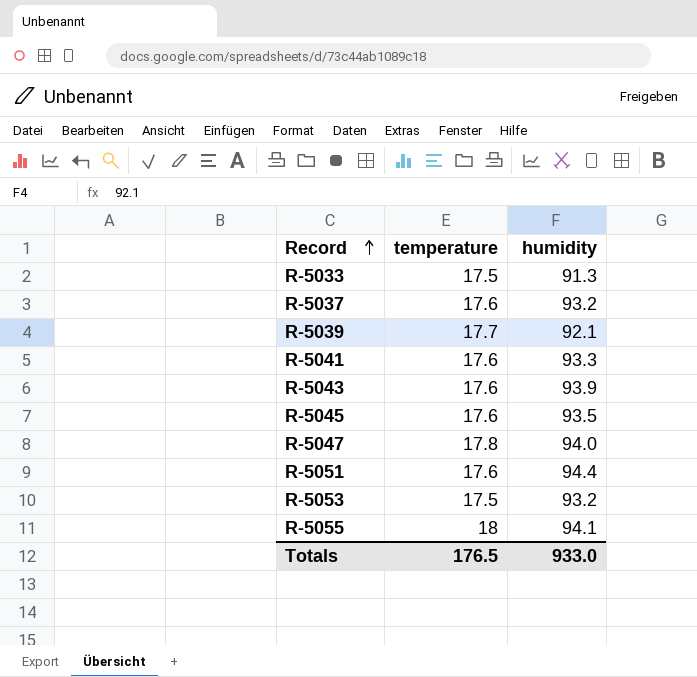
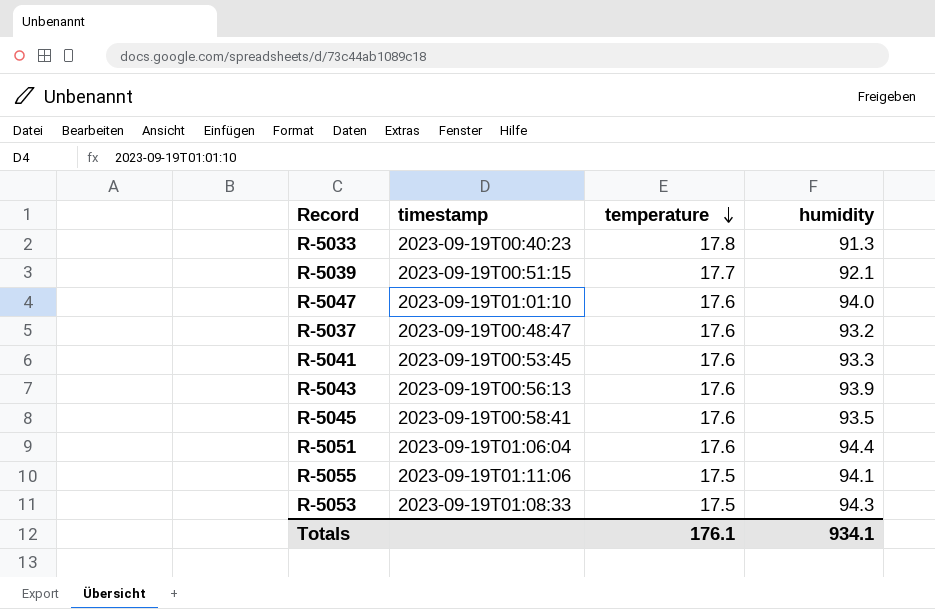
row order: Record ascending -> temperature descending
column timestamp | position: none -> 2
R-5033 | temperature: 17.5 -> 17.8
R-5047 | temperature: 17.8 -> 17.6
R-5055 | temperature: 18 -> 17.5
R-5053 | humidity: 93.2 -> 94.3
Totals | temperature: 176.5 -> 176.1
Totals | humidity: 933.0 -> 934.1

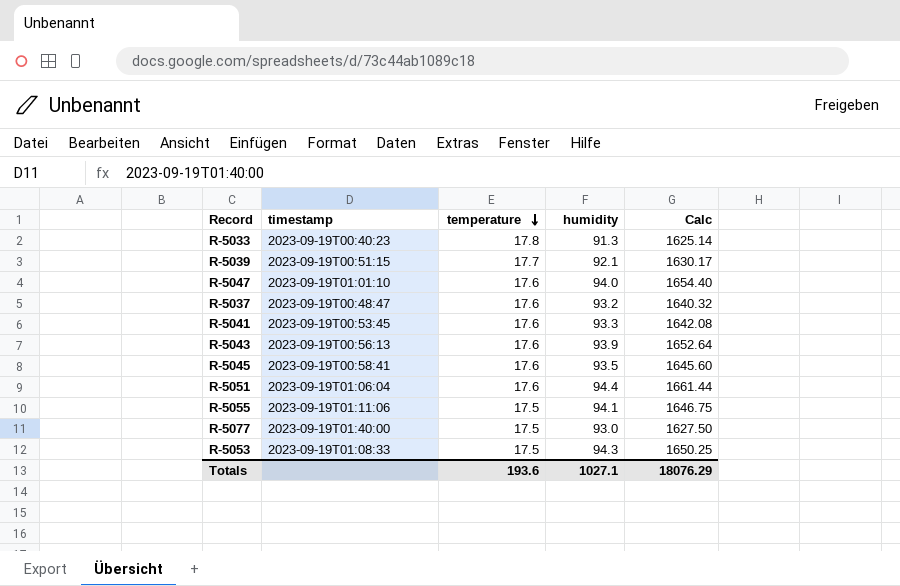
column Calc | formula: none -> [temperature] * [humidity]
row R-5077: none -> 2023-09-19T01:40:00 | 17.5 | 93.0 | 1627.50
Totals | temperature: 176.1 -> 193.6
Totals | humidity: 934.1 -> 1027.1

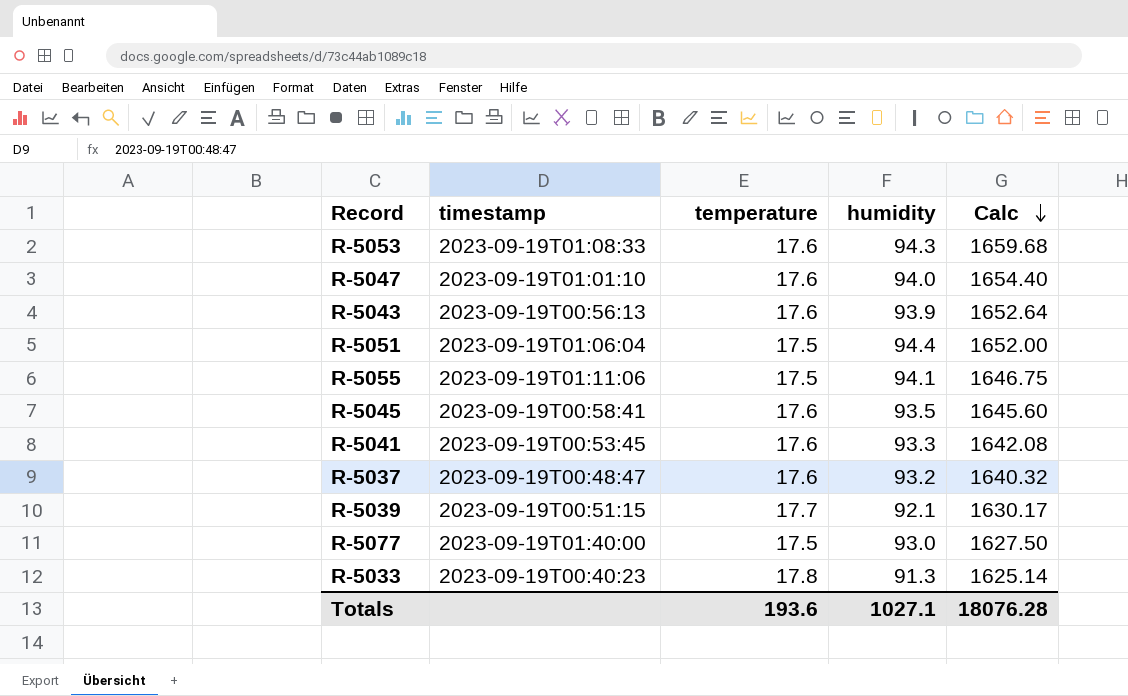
row order: temperature descending -> Calc descending
R-5053 | temperature: 17.5 -> 17.6
R-5053 | Calc: 1650.25 -> 1659.68
R-5051 | temperature: 17.6 -> 17.5
R-5051 | Calc: 1661.44 -> 1652.00
Totals | Calc: 18076.29 -> 18076.28

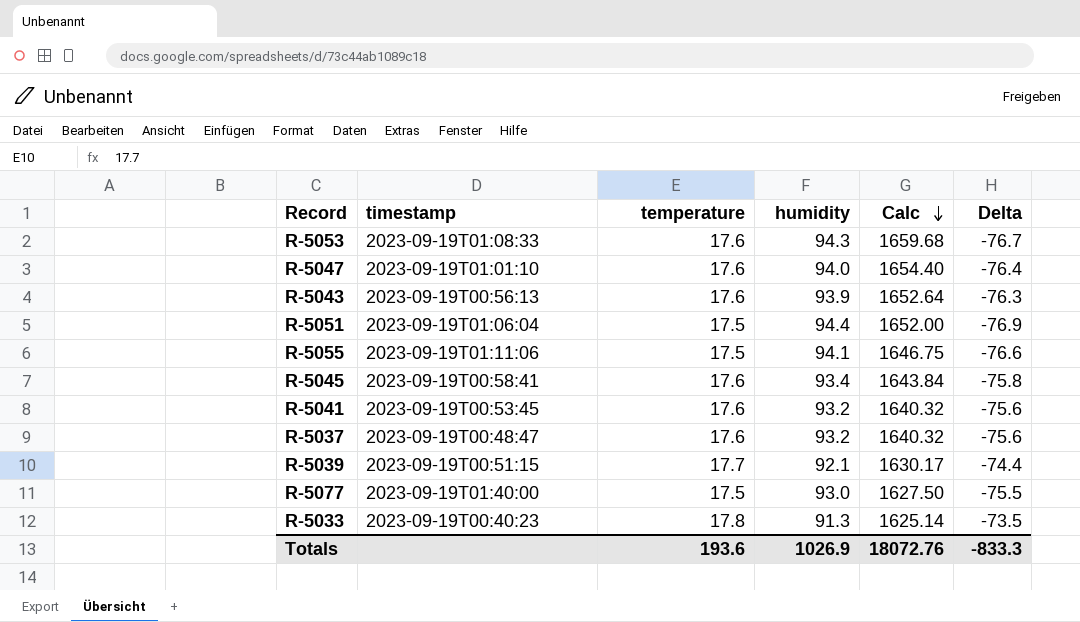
column Delta | formula: none -> [temperature] - [humidity]
R-5045 | humidity: 93.5 -> 93.4
R-5045 | Calc: 1645.60 -> 1643.84
R-5041 | humidity: 93.3 -> 93.2
R-5041 | Calc: 1642.08 -> 1640.32
Totals | humidity: 1027.1 -> 1026.9
Totals | Calc: 18076.28 -> 18072.76

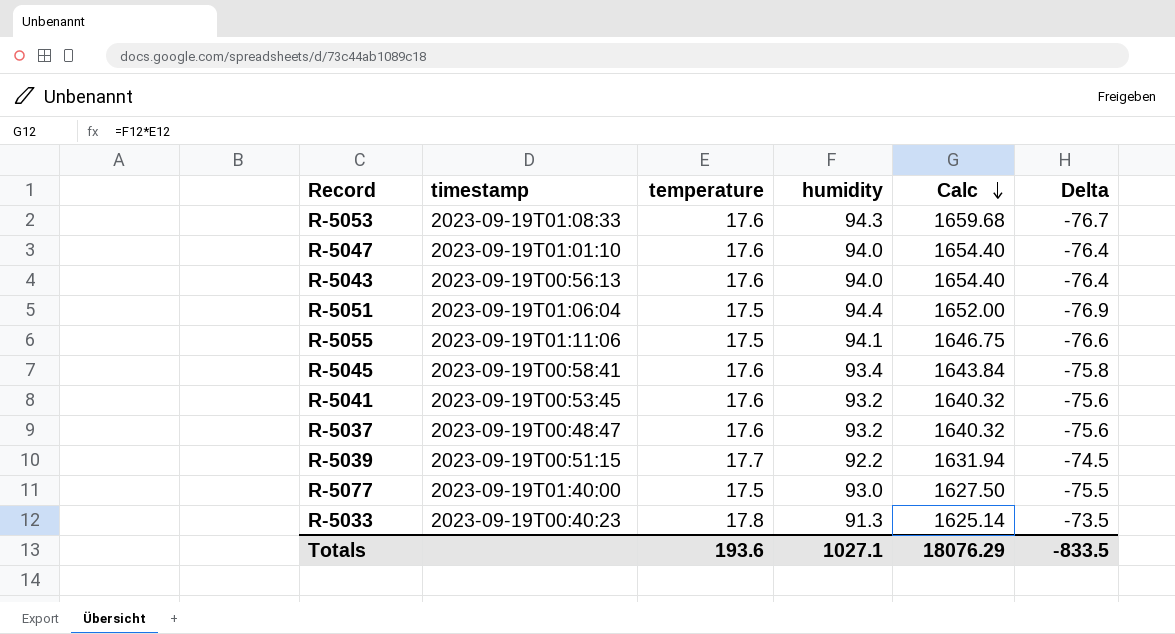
R-5043 | humidity: 93.9 -> 94.0
R-5043 | Calc: 1652.64 -> 1654.40
R-5043 | Delta: -76.3 -> -76.4
R-5039 | humidity: 92.1 -> 92.2
R-5039 | Calc: 1630.17 -> 1631.94
R-5039 | Delta: -74.4 -> -74.5
Totals | humidity: 1026.9 -> 1027.1
Totals | Calc: 18072.76 -> 18076.29
Totals | Delta: -833.3 -> -833.5

